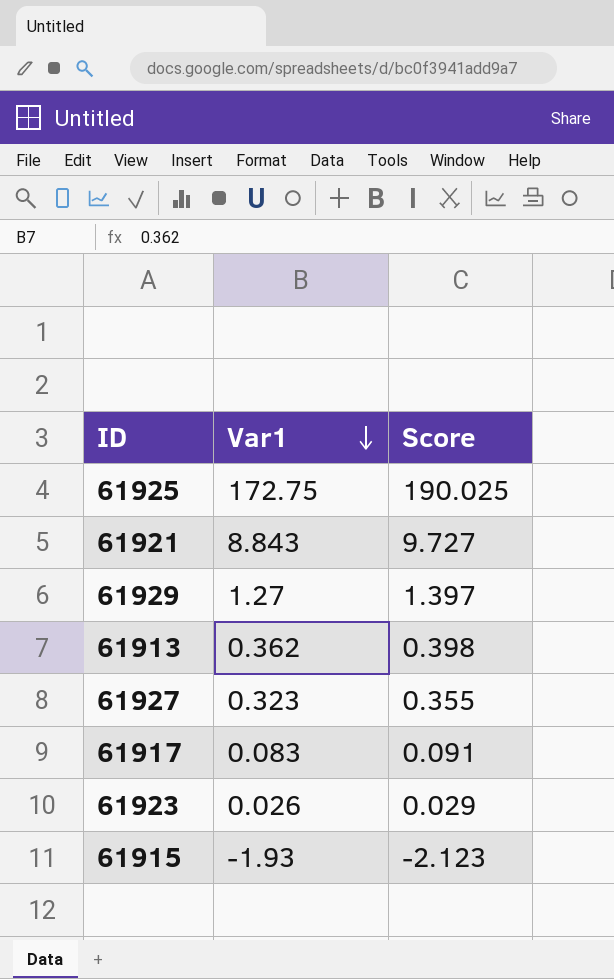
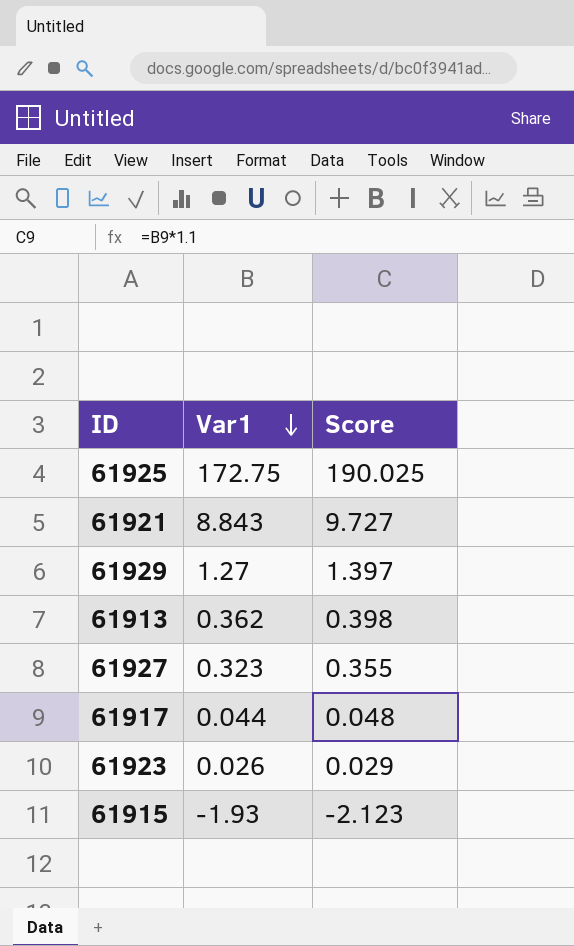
61917 | Var1: 0.083 -> 0.044
61917 | Score: 0.091 -> 0.048

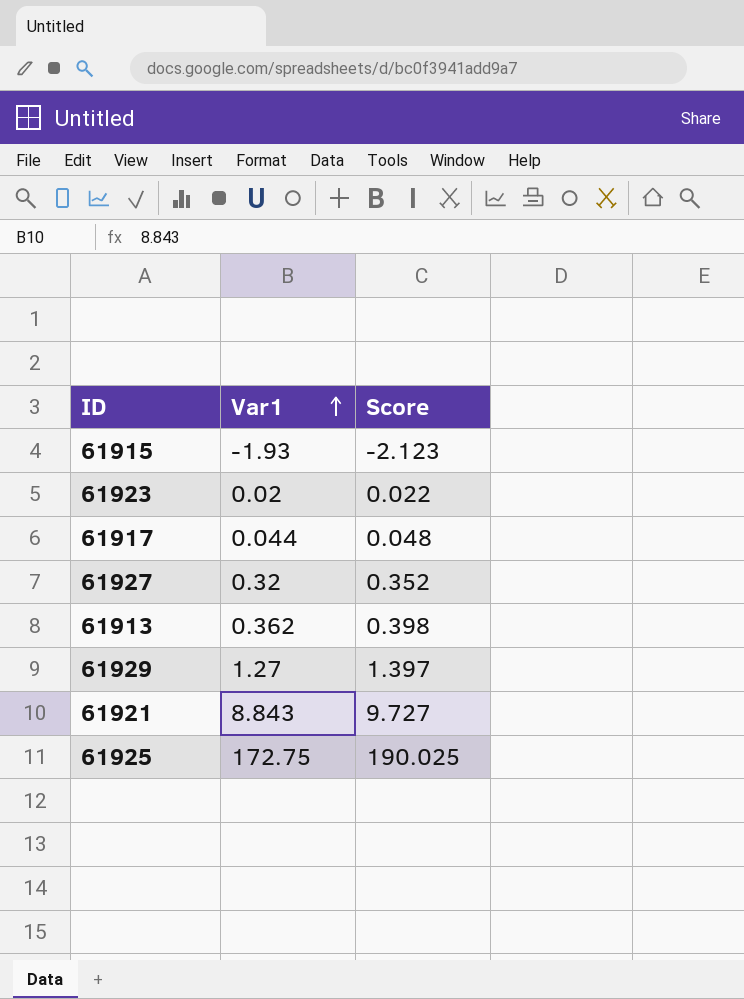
row order: Var1 descending -> Var1 ascending
61923 | Var1: 0.026 -> 0.02
61923 | Score: 0.029 -> 0.022
61927 | Var1: 0.323 -> 0.32
61927 | Score: 0.355 -> 0.352

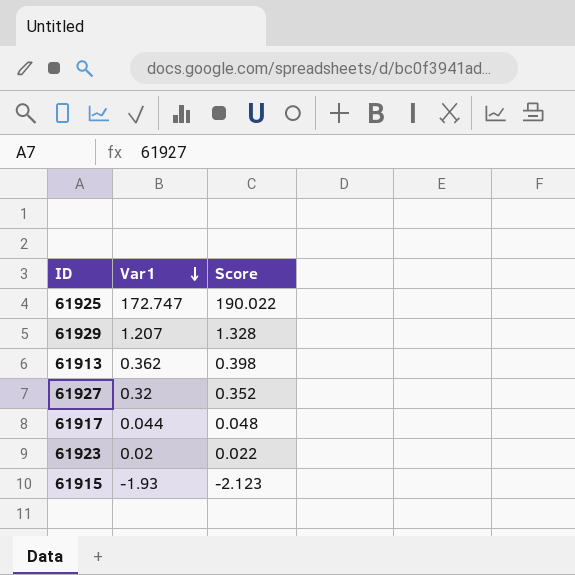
row order: Var1 ascending -> Var1 descending
row 61921: 8.843 | 9.727 -> none
61925 | Var1: 172.75 -> 172.747
61925 | Score: 190.025 -> 190.022
61929 | Var1: 1.27 -> 1.207
61929 | Score: 1.397 -> 1.328

